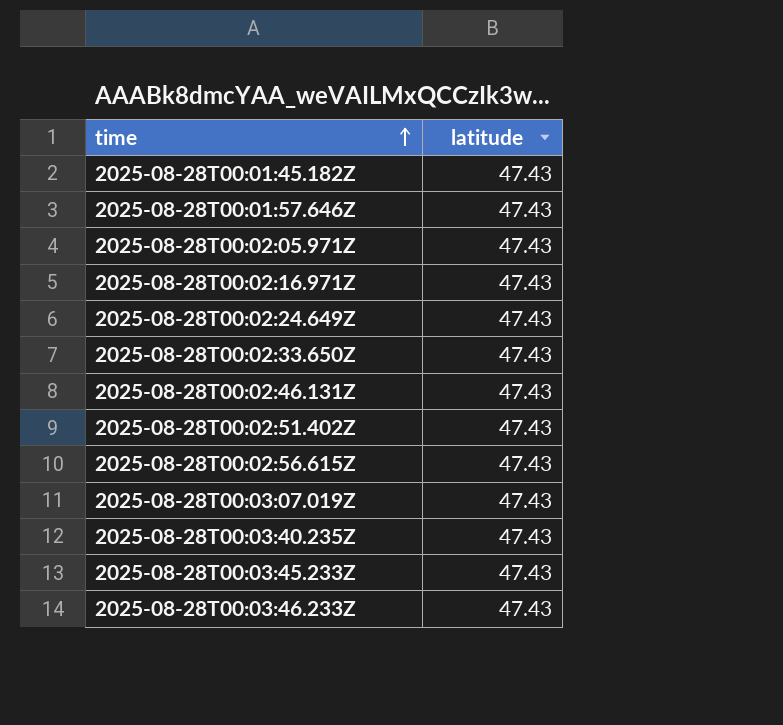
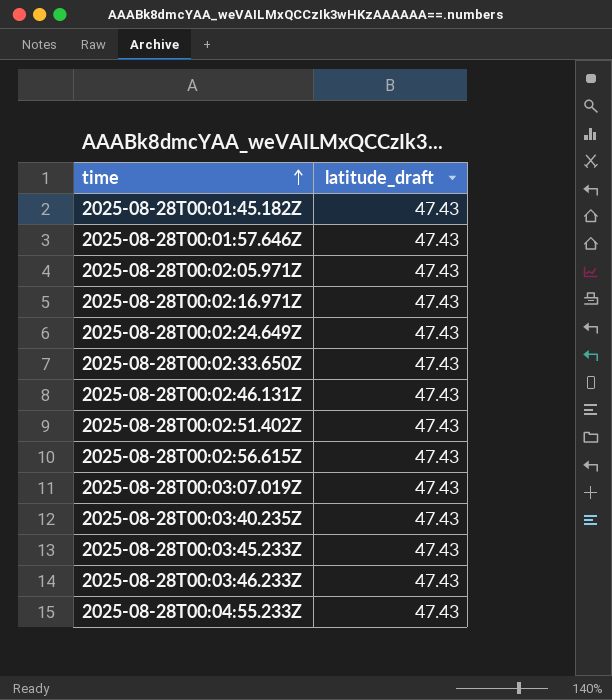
column name: latitude -> latitude_draft
row 2025-08-28T00:04:55.233Z: none -> 47.43

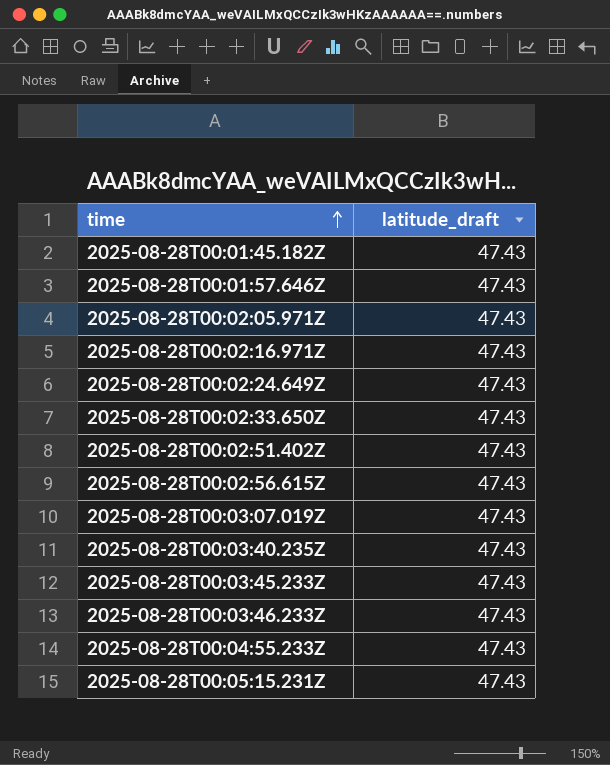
row 2025-08-28T00:02:46.131Z: 47.43 -> none
row 2025-08-28T00:05:15.231Z: none -> 47.43

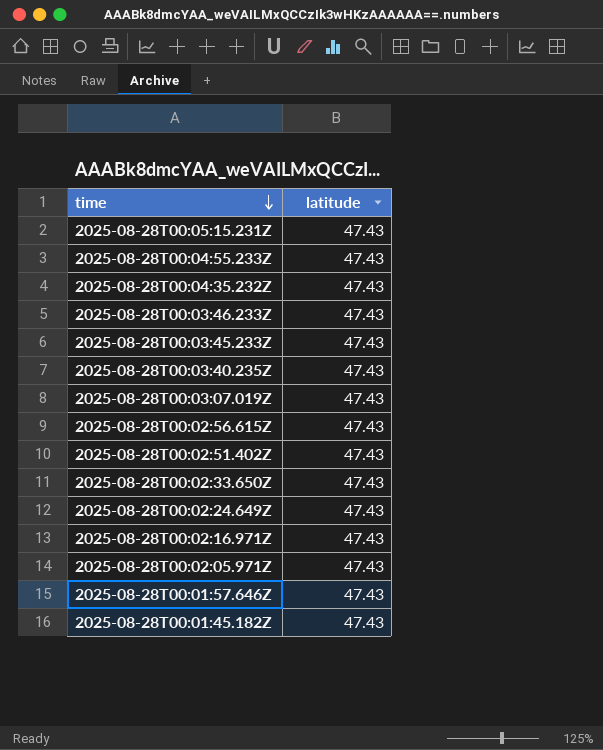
row order: time ascending -> time descending
column name: latitude_draft -> latitude
row 2025-08-28T00:04:35.232Z: none -> 47.43

